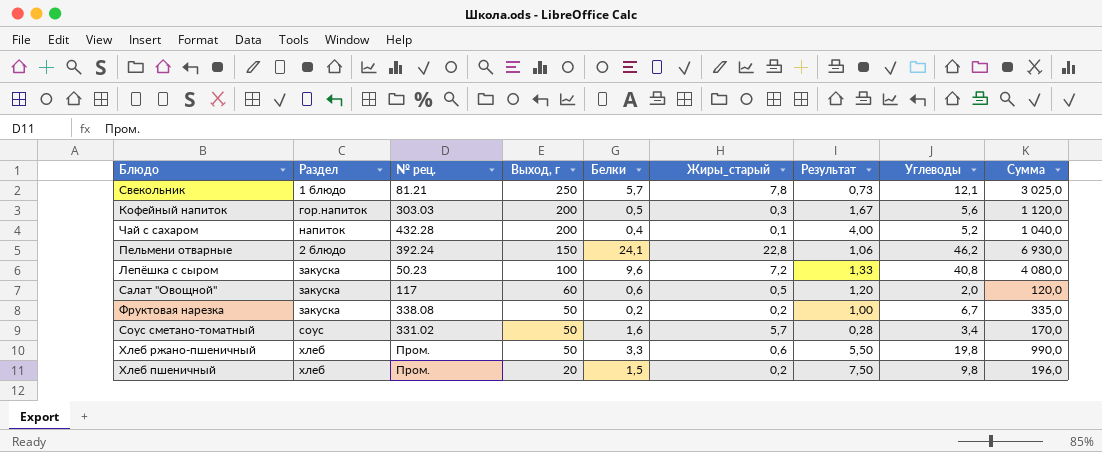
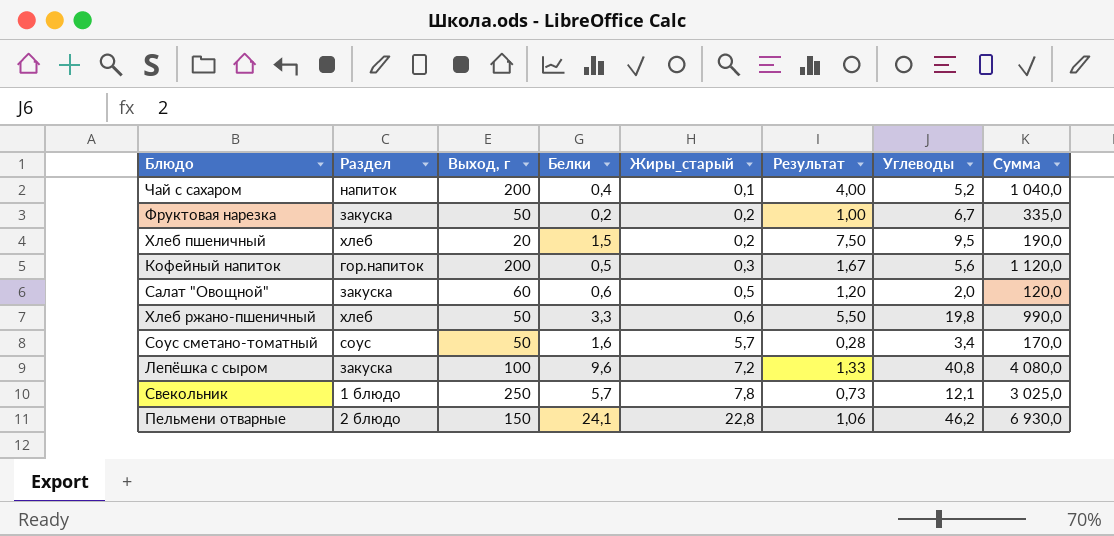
row order: Выход, г descending -> Жиры_старый ascending
column № рец. | position: 3 -> none
Хлеб пшеничный | Углеводы: 9,8 -> 9,5
Хлеб пшеничный | Сумма: 196,0 -> 190,0

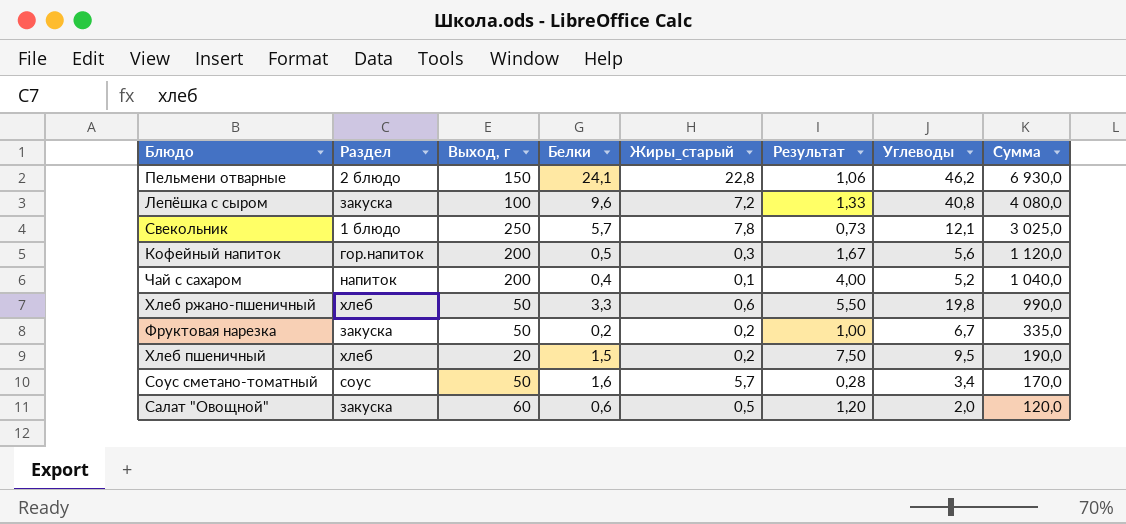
row order: Жиры_старый ascending -> Сумма descending

